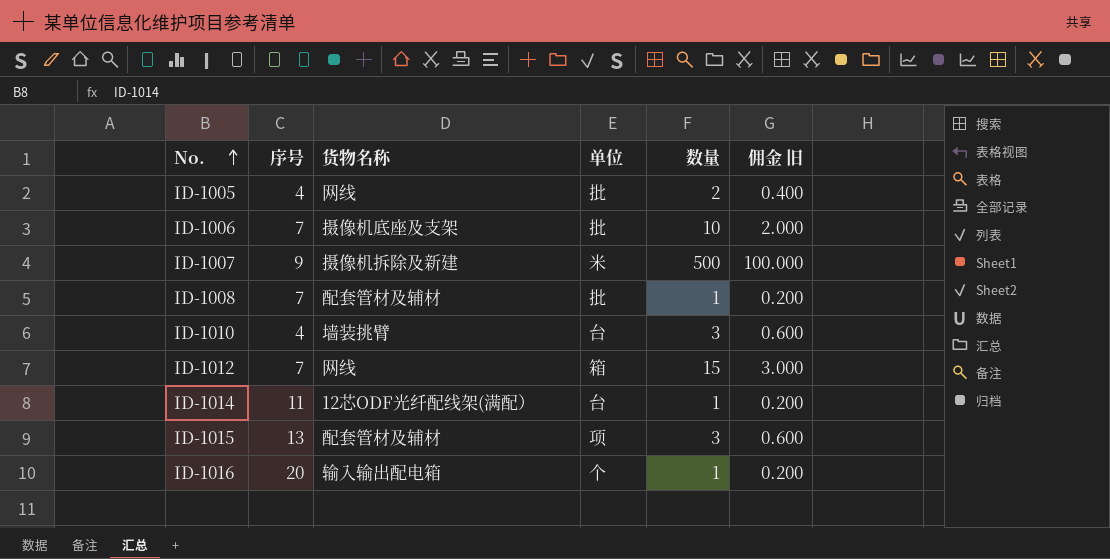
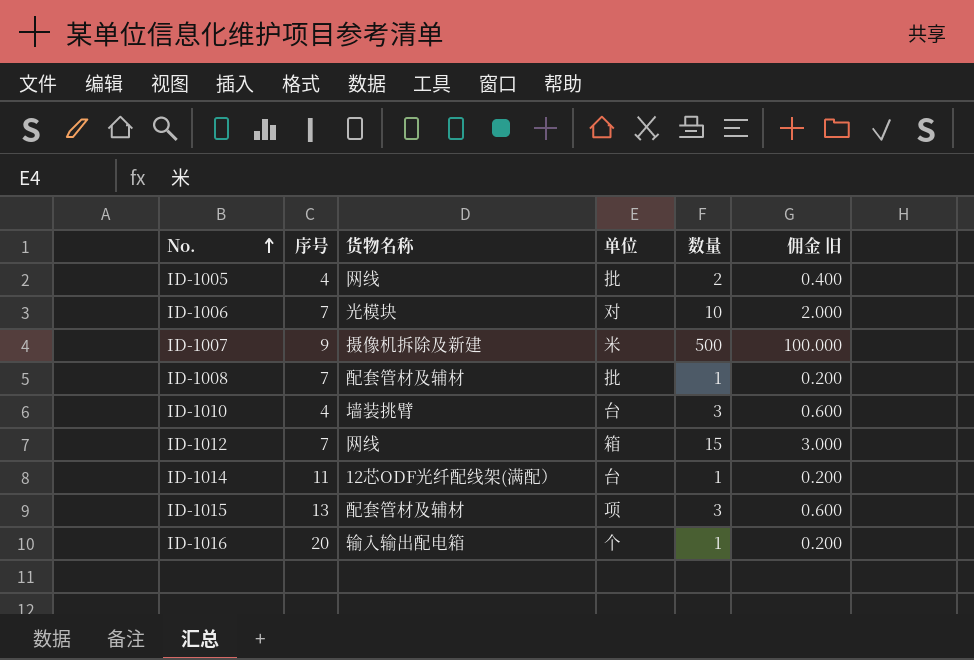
ID-1006 | 货物名称: 摄像机底座及支架 -> 光模块
ID-1006 | 单位: 批 -> 对

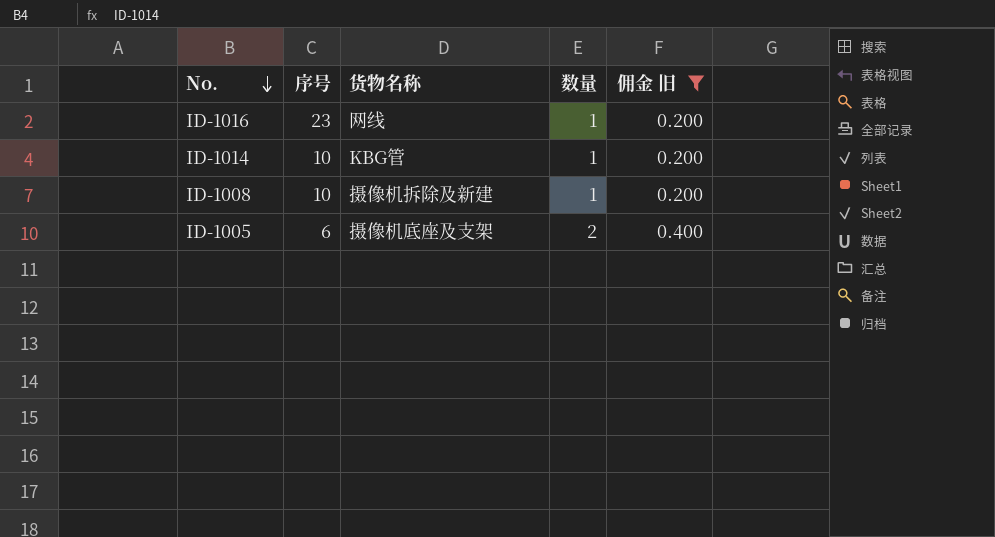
filter: none -> 佣金 旧 <= 0.400
row order: No. ascending -> No. descending
column 单位 | position: 4 -> none
ID-1016 | 序号: 20 -> 23
ID-1016 | 货物名称: 输入输出配电箱 -> 网线
ID-1014 | 序号: 11 -> 10
ID-1014 | 货物名称: 12芯ODF光纤配线架(满配） -> KBG管
ID-1008 | 序号: 7 -> 10
ID-1008 | 货物名称: 配套管材及辅材 -> 摄像机拆除及新建
ID-1005 | 序号: 4 -> 6
ID-1005 | 货物名称: 网线 -> 摄像机底座及支架

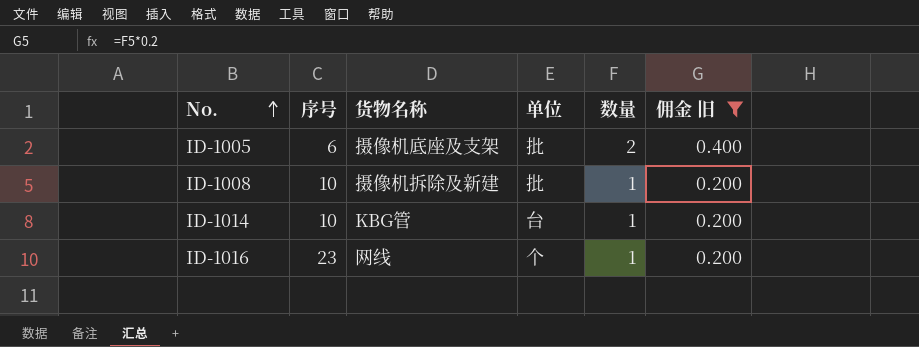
row order: No. descending -> No. ascending
column 单位 | position: none -> 4

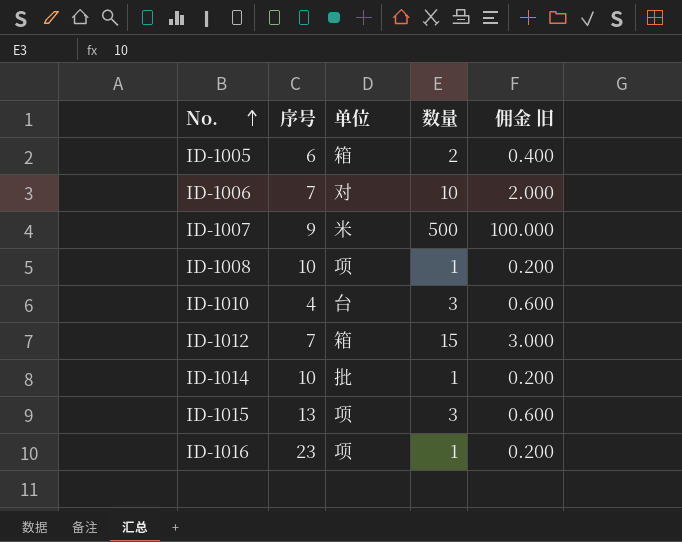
filter: 佣金 旧 <= 0.400 -> none
column 货物名称 | position: 3 -> none
ID-1005 | 单位: 批 -> 箱
ID-1008 | 单位: 批 -> 项
ID-1014 | 单位: 台 -> 批
ID-1016 | 单位: 个 -> 项

